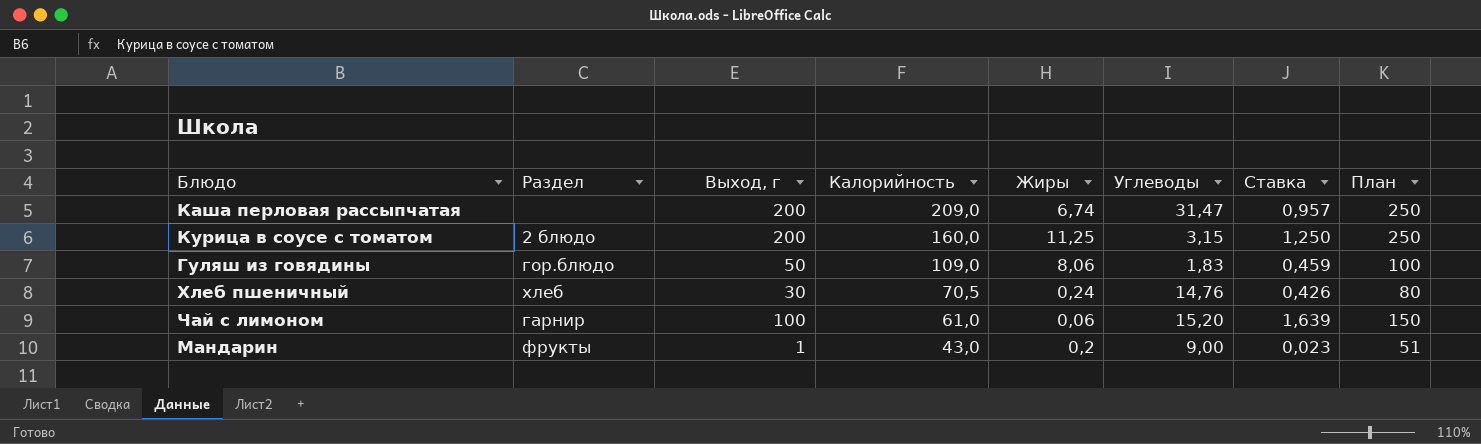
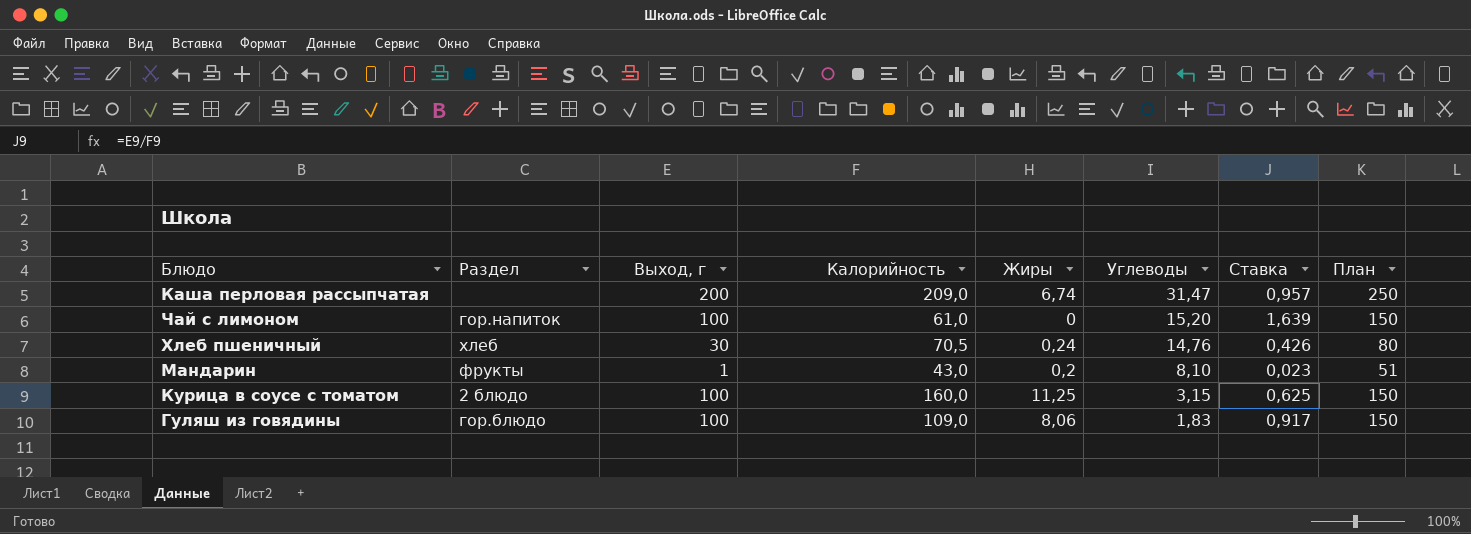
row order: Калорийность descending -> Углеводы descending
Чай с лимоном | Раздел: гарнир -> гор.напиток
Чай с лимоном | Жиры: 0,06 -> 0
Мандарин | Углеводы: 9,00 -> 8,10
Курица в соусе с томатом | Выход, г: 200 -> 100
Курица в соусе с томатом | Ставка: 1,250 -> 0,625
Курица в соусе с томатом | План: 250 -> 150
Гуляш из говядины | Выход, г: 50 -> 100
Гуляш из говядины | Ставка: 0,459 -> 0,917
Гуляш из говядины | План: 100 -> 150

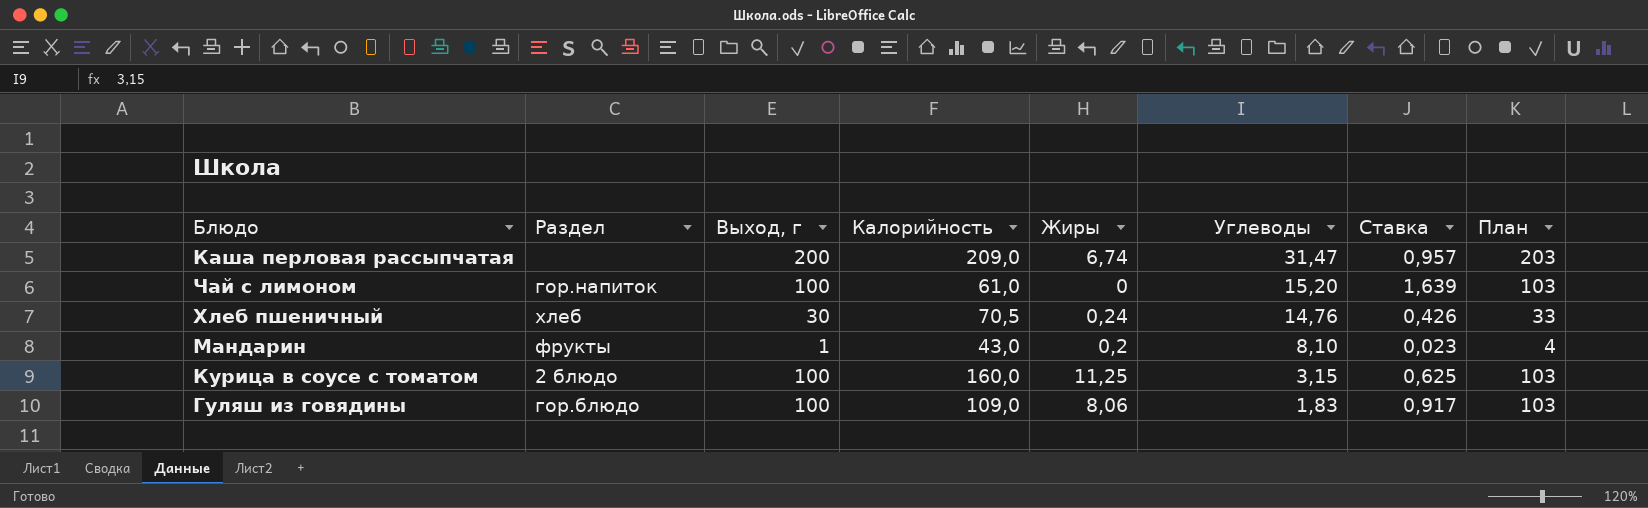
column План | formula: [Выход, г] + 50 -> [Выход, г] + 3

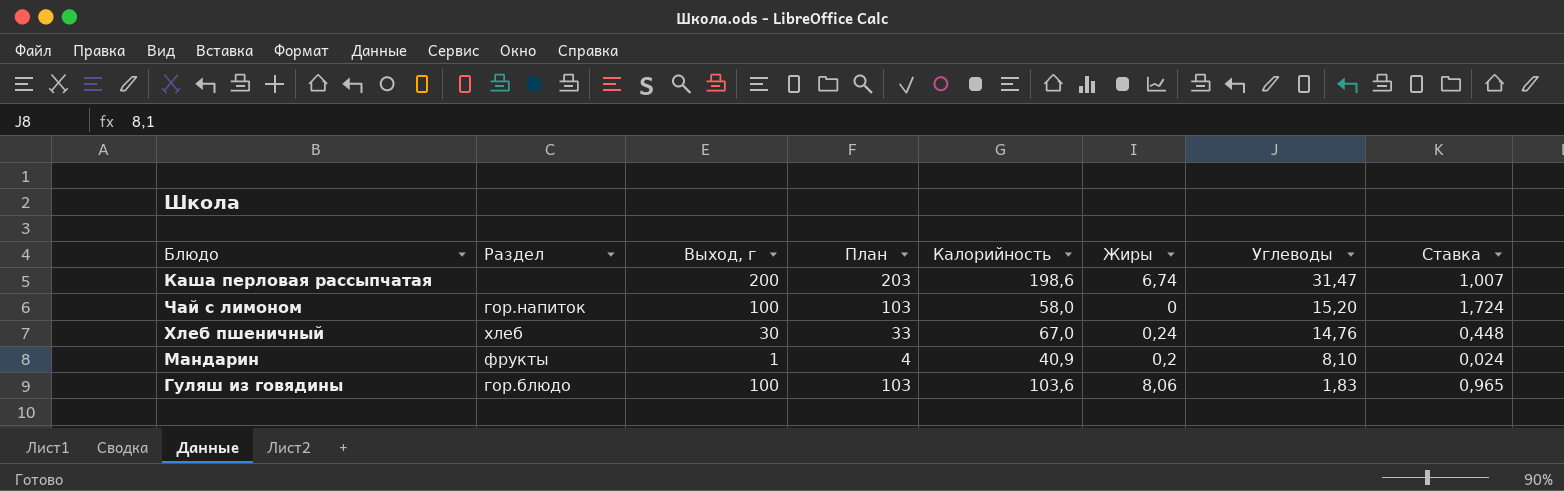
column План | position: 8 -> 4
row Курица в соусе с томатом: 2 блюдо | 100 | 160,0 | 11,25 | 3,15 | 0,625 | 103 -> none
Каша перловая рассыпчатая | Калорийность: 209,0 -> 198,6
Каша перловая рассыпчатая | Ставка: 0,957 -> 1,007
Чай с лимоном | Калорийность: 61,0 -> 58,0
Чай с лимоном | Ставка: 1,639 -> 1,724
Хлеб пшеничный | Калорийность: 70,5 -> 67,0
Хлеб пшеничный | Ставка: 0,426 -> 0,448
Мандарин | Калорийность: 43,0 -> 40,9
Мандарин | Ставка: 0,023 -> 0,024
Гуляш из говядины | Калорийность: 109,0 -> 103,6
Гуляш из говядины | Ставка: 0,917 -> 0,965

